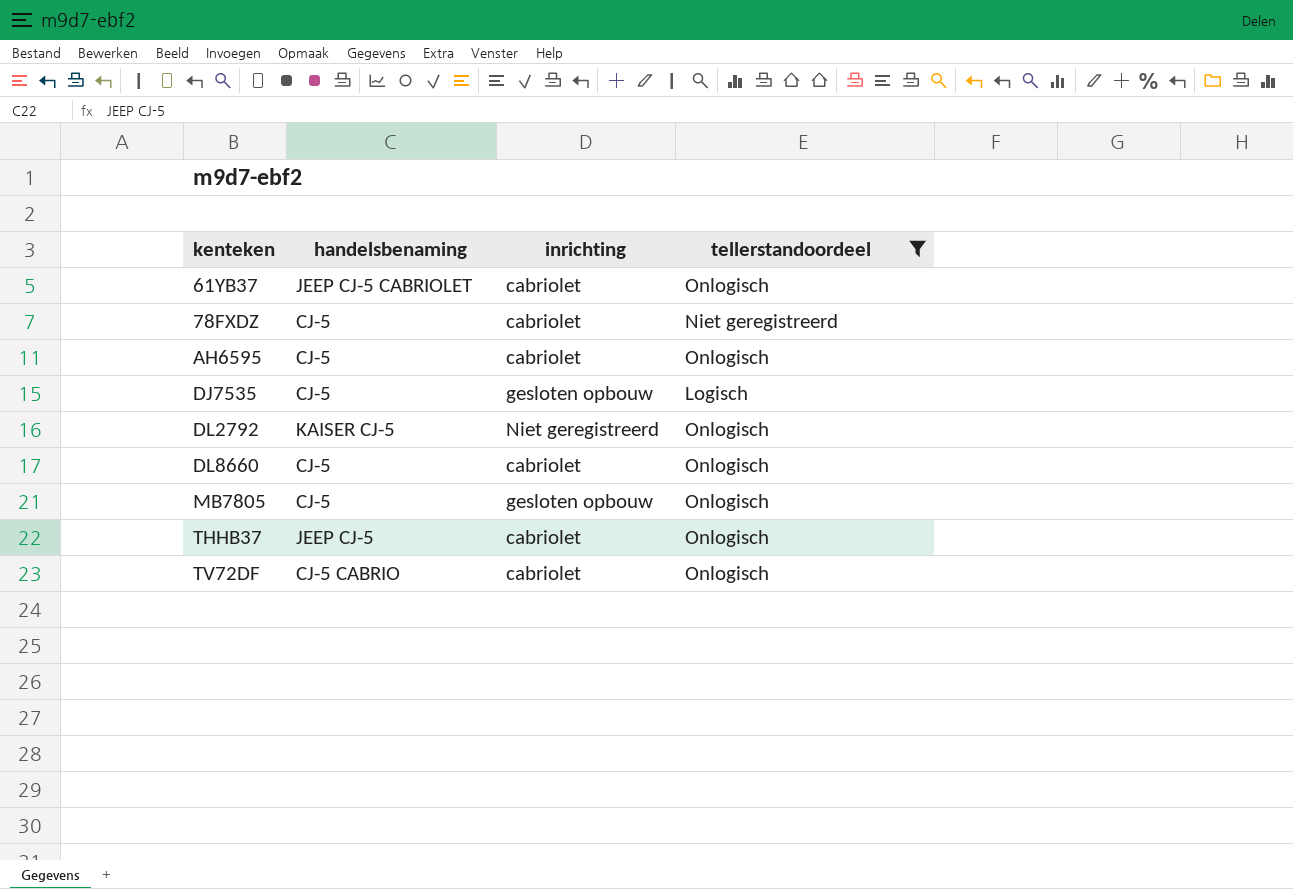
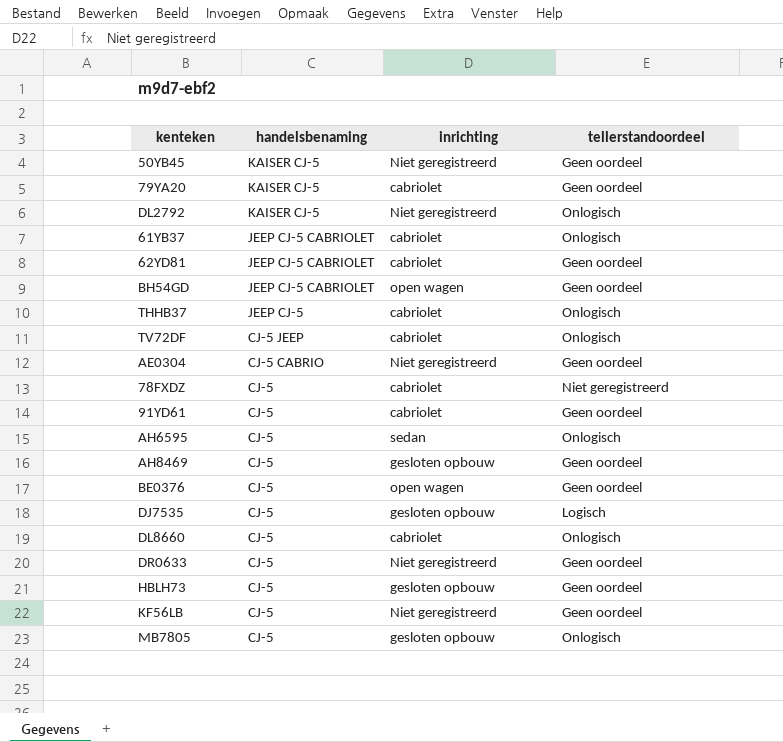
filter: tellerstandoordeel != Geen oordeel -> none
row order: kenteken ascending -> handelsbenaming descending
TV72DF | handelsbenaming: CJ-5 CABRIO -> CJ-5 JEEP
AH6595 | inrichting: cabriolet -> sedan

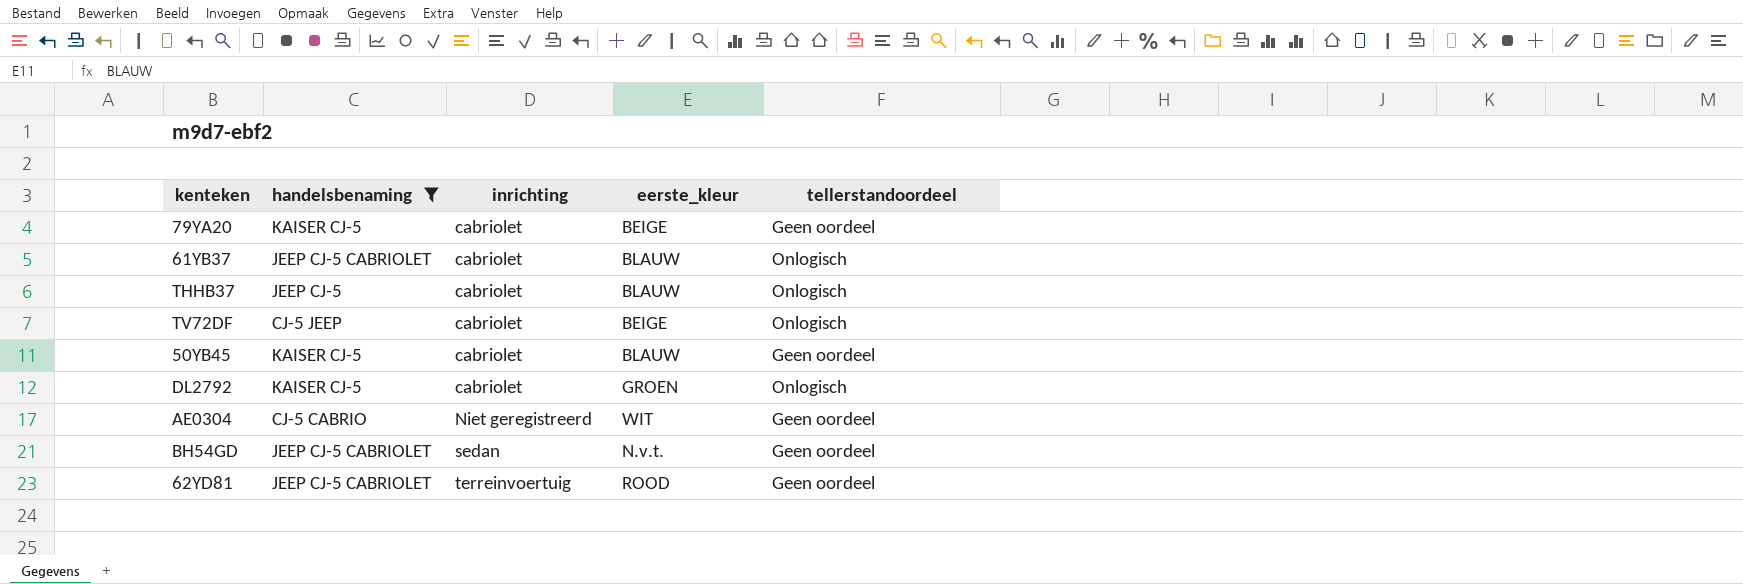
filter: none -> handelsbenaming != CJ-5
row order: handelsbenaming descending -> inrichting ascending
column eerste_kleur | position: none -> 4
50YB45 | inrichting: Niet geregistreerd -> cabriolet
DL2792 | inrichting: Niet geregistreerd -> cabriolet
BH54GD | inrichting: open wagen -> sedan
62YD81 | inrichting: cabriolet -> terreinvoertuig

